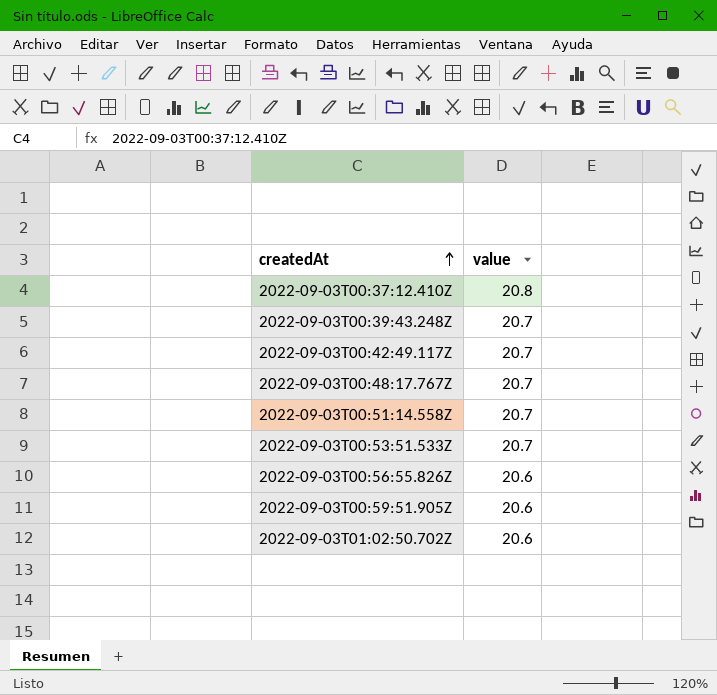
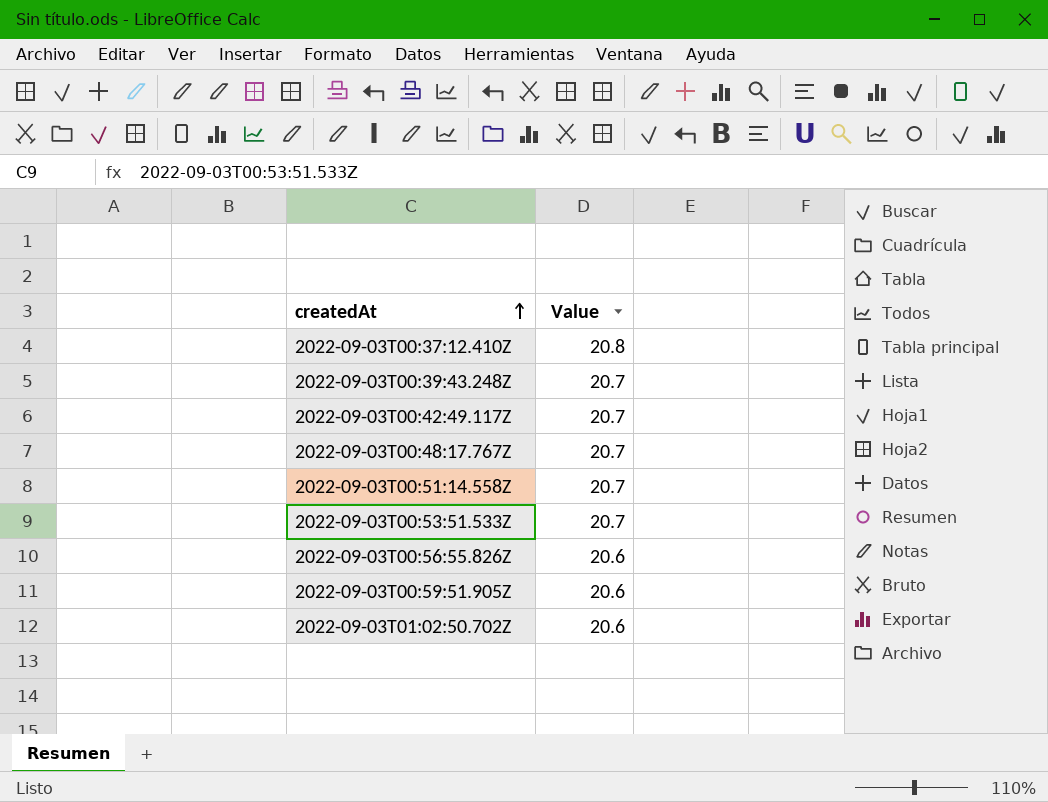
column name: value -> Value

